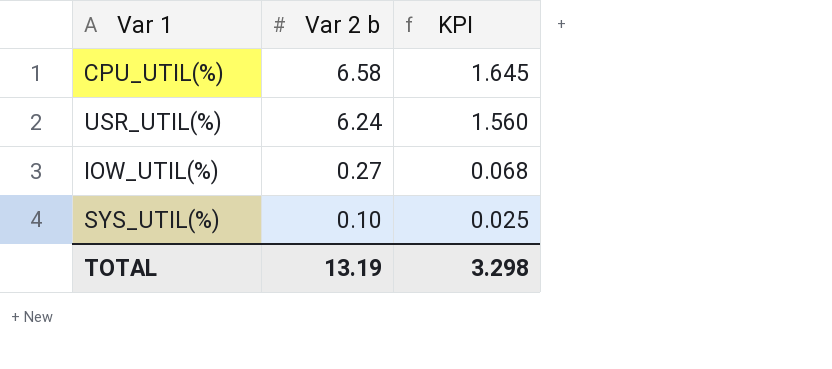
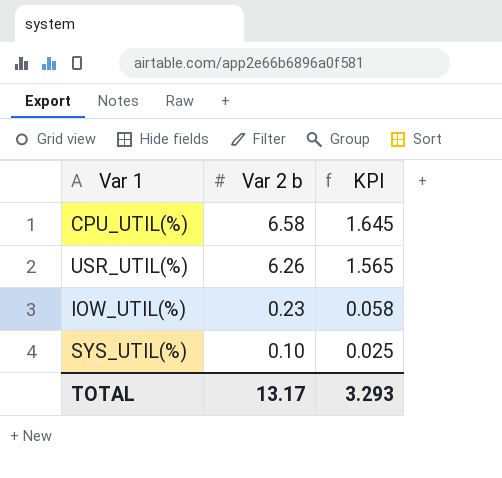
USR_UTIL(%) | Var 2 b: 6.24 -> 6.26
USR_UTIL(%) | KPI: 1.560 -> 1.565
IOW_UTIL(%) | Var 2 b: 0.27 -> 0.23
IOW_UTIL(%) | KPI: 0.068 -> 0.058
TOTAL | Var 2 b: 13.19 -> 13.17
TOTAL | KPI: 3.298 -> 3.293

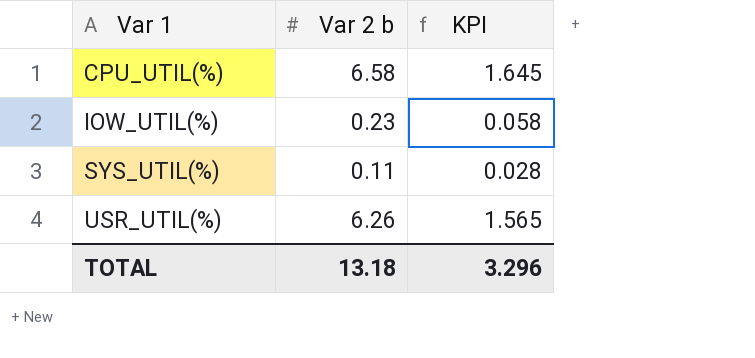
row order: Var 2 b descending -> Var 1 ascending
SYS_UTIL(%) | Var 2 b: 0.10 -> 0.11
SYS_UTIL(%) | KPI: 0.025 -> 0.028
TOTAL | Var 2 b: 13.17 -> 13.18
TOTAL | KPI: 3.293 -> 3.296

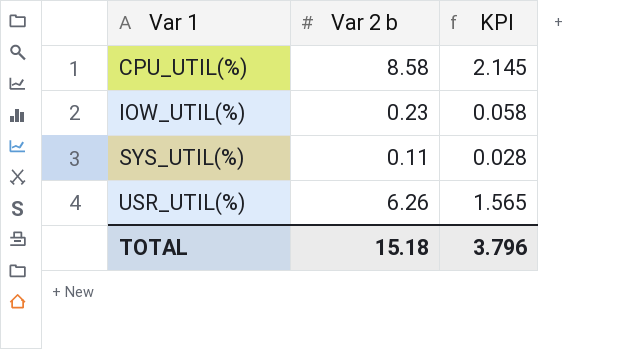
CPU_UTIL(%) | Var 2 b: 6.58 -> 8.58
CPU_UTIL(%) | KPI: 1.645 -> 2.145
TOTAL | Var 2 b: 13.18 -> 15.18
TOTAL | KPI: 3.296 -> 3.796

